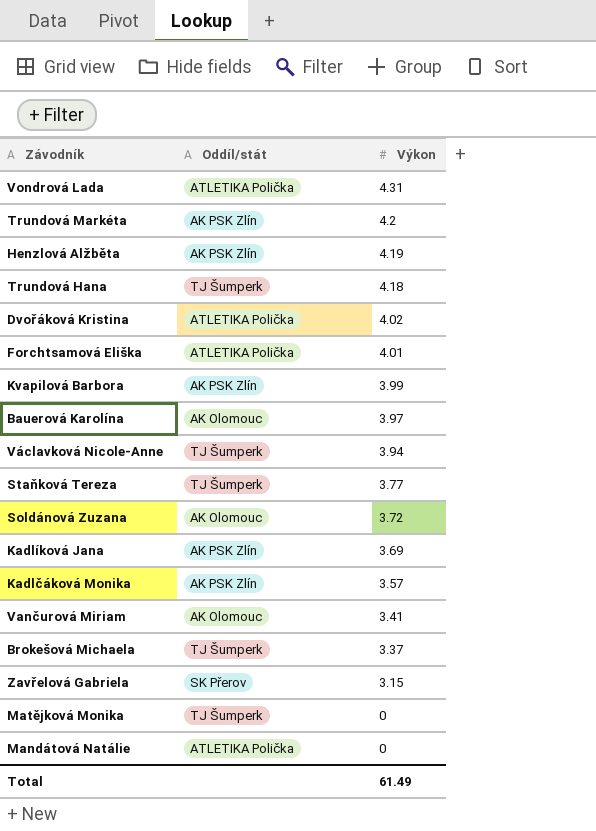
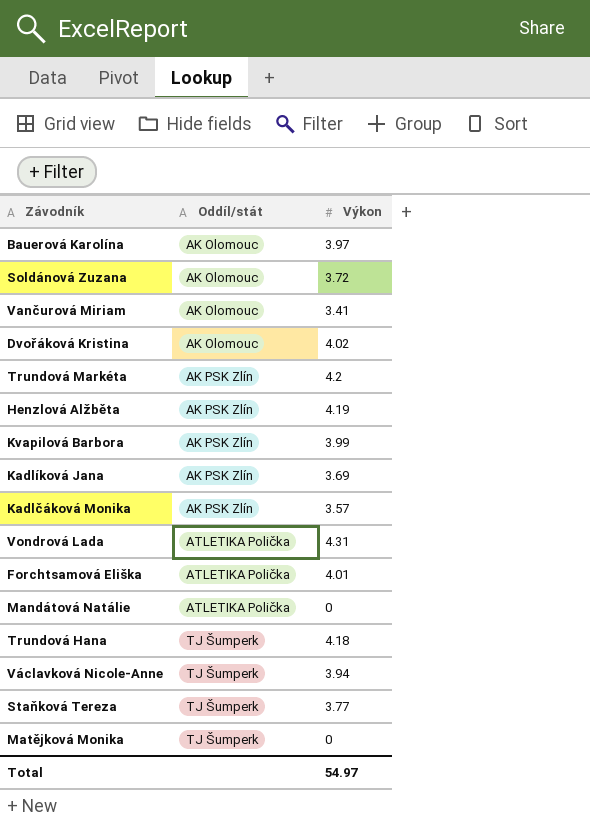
row order: Výkon descending -> Oddíl/stát ascending
row Brokešová Michaela: TJ Šumperk | 3.37 -> none
row Zavřelová Gabriela: SK Přerov | 3.15 -> none
Dvořáková Kristina | Oddíl/stát: ATLETIKA Polička -> AK Olomouc
Total | Výkon: 61.49 -> 54.97

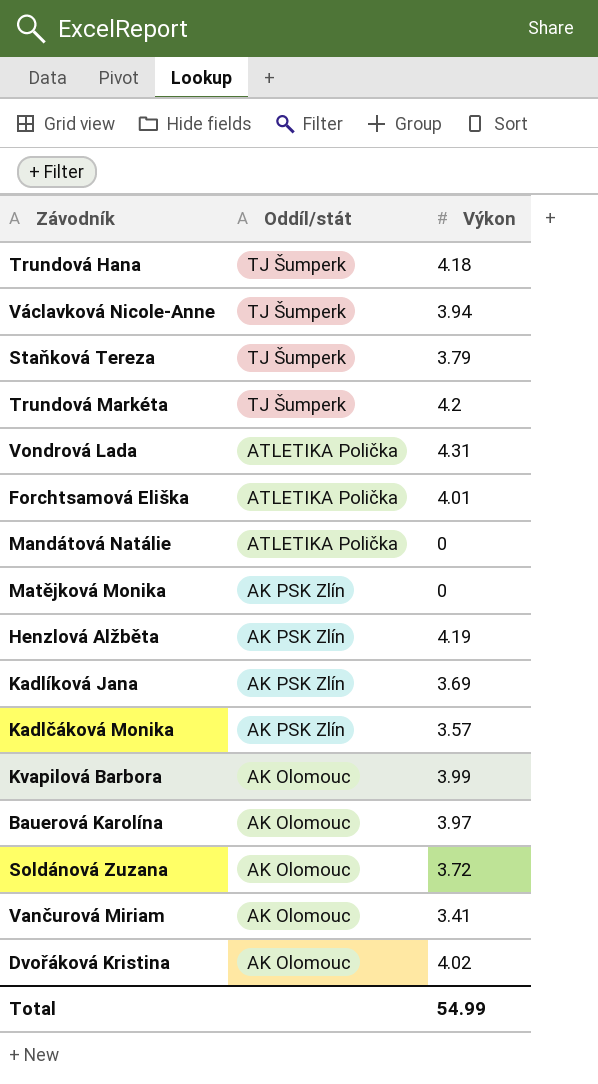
row order: Oddíl/stát ascending -> Oddíl/stát descending
Staňková Tereza | Výkon: 3.77 -> 3.79
Trundová Markéta | Oddíl/stát: AK PSK Zlín -> TJ Šumperk
Matějková Monika | Oddíl/stát: TJ Šumperk -> AK PSK Zlín
Kvapilová Barbora | Oddíl/stát: AK PSK Zlín -> AK Olomouc
Total | Výkon: 54.97 -> 54.99

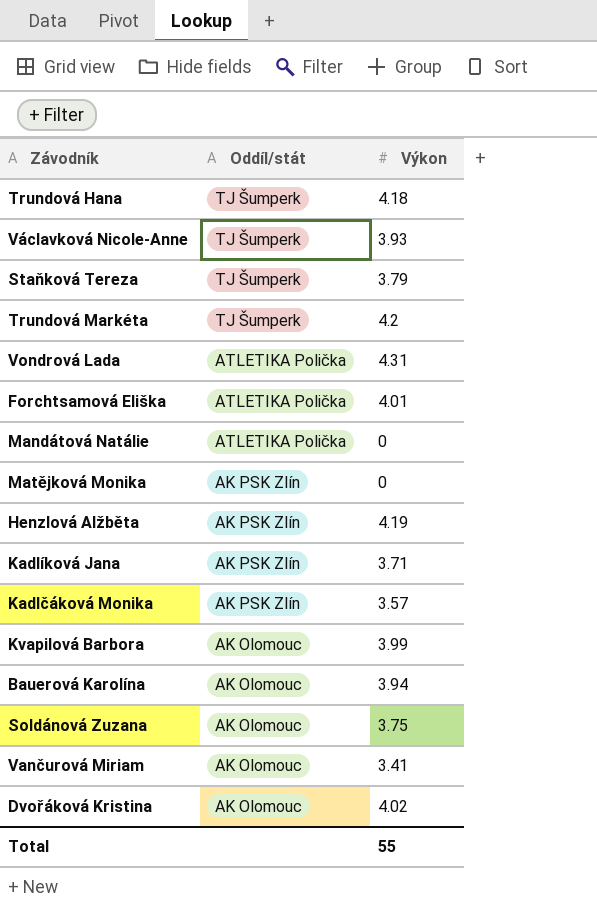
Václavková Nicole-Anne | Výkon: 3.94 -> 3.93
Kadlíková Jana | Výkon: 3.69 -> 3.71
Bauerová Karolína | Výkon: 3.97 -> 3.94
Soldánová Zuzana | Výkon: 3.72 -> 3.75
Total | Výkon: 54.99 -> 55

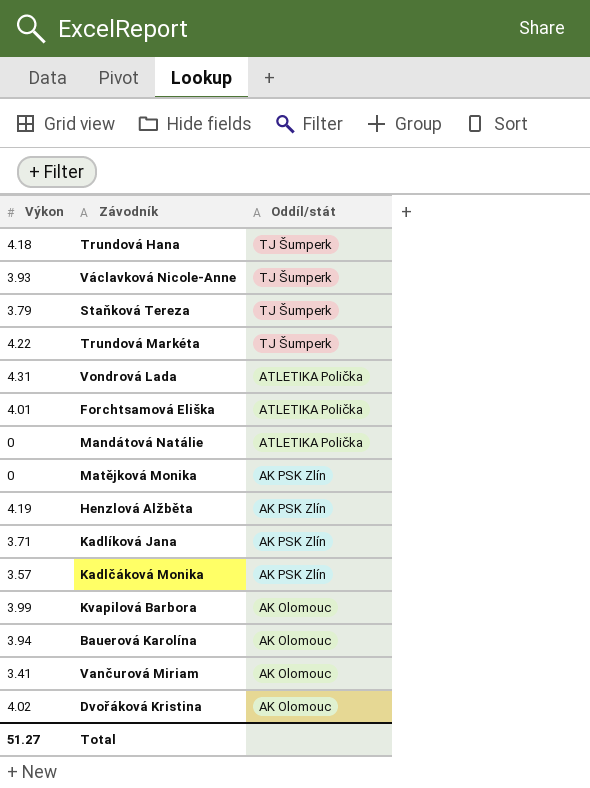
column Výkon | position: 3 -> 1
row Soldánová Zuzana: AK Olomouc | 3.75 -> none
Trundová Markéta | Výkon: 4.2 -> 4.22
Total | Výkon: 55 -> 51.27

